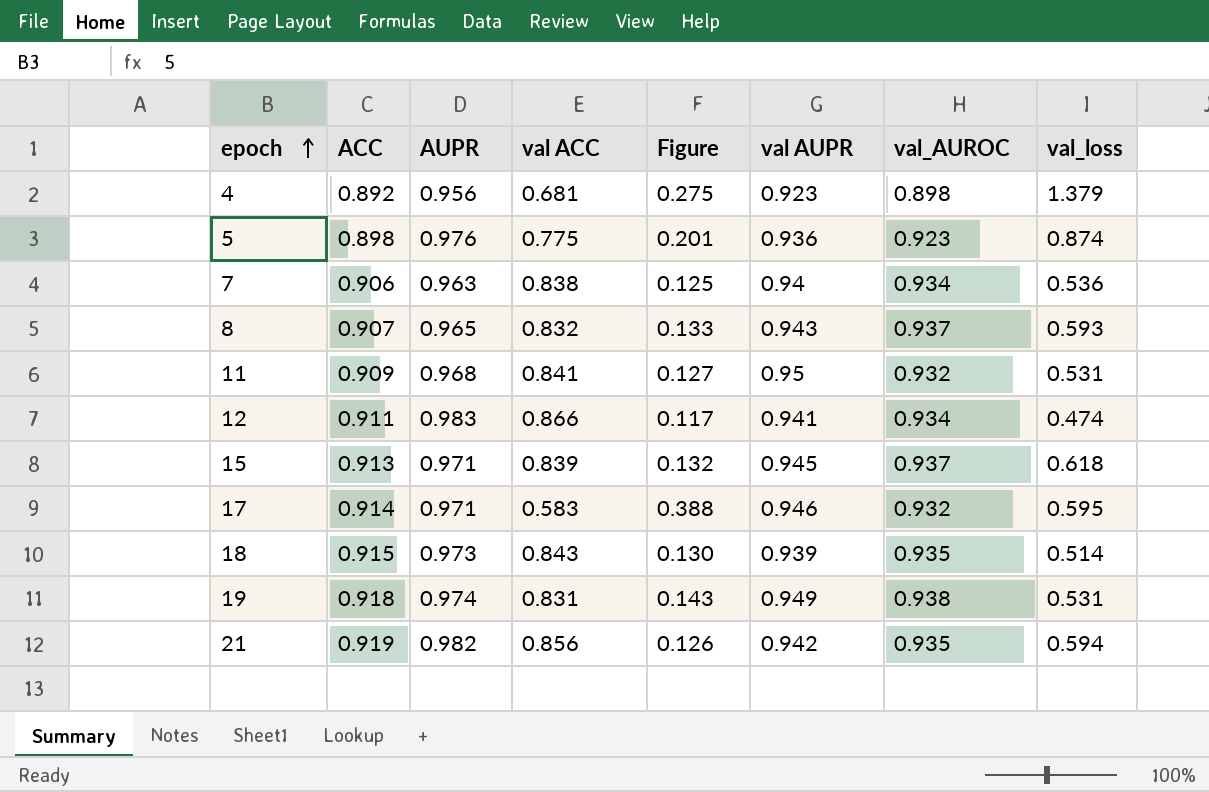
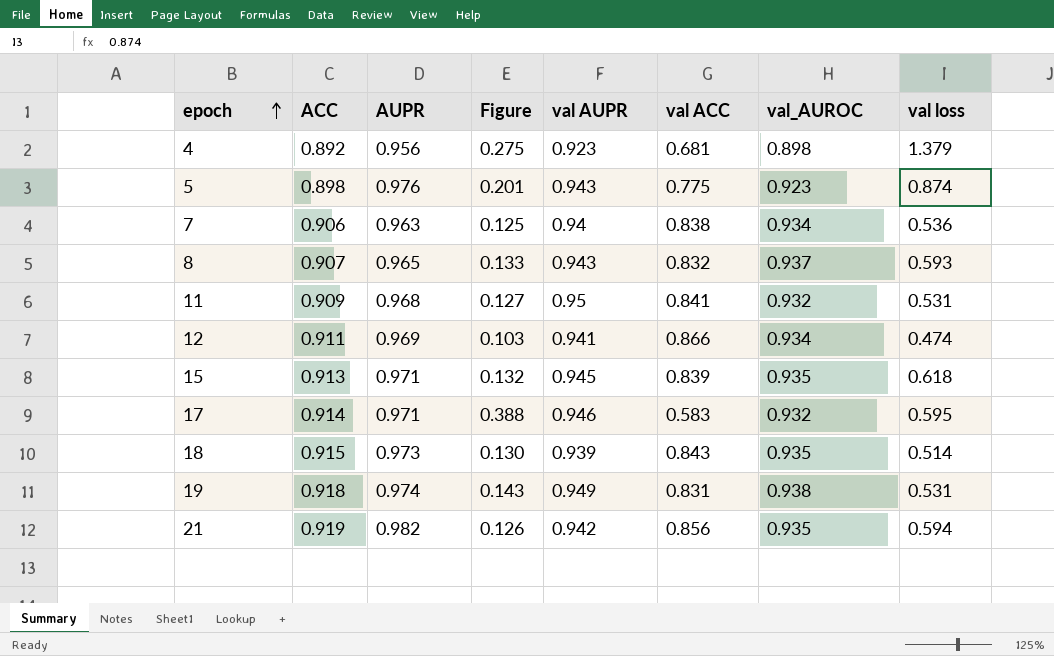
column val ACC | position: 4 -> 6
column name: val_loss -> val loss
5 | val AUPR: 0.936 -> 0.943
12 | AUPR: 0.983 -> 0.969
12 | Figure: 0.117 -> 0.103
15 | val_AUROC: 0.937 -> 0.935

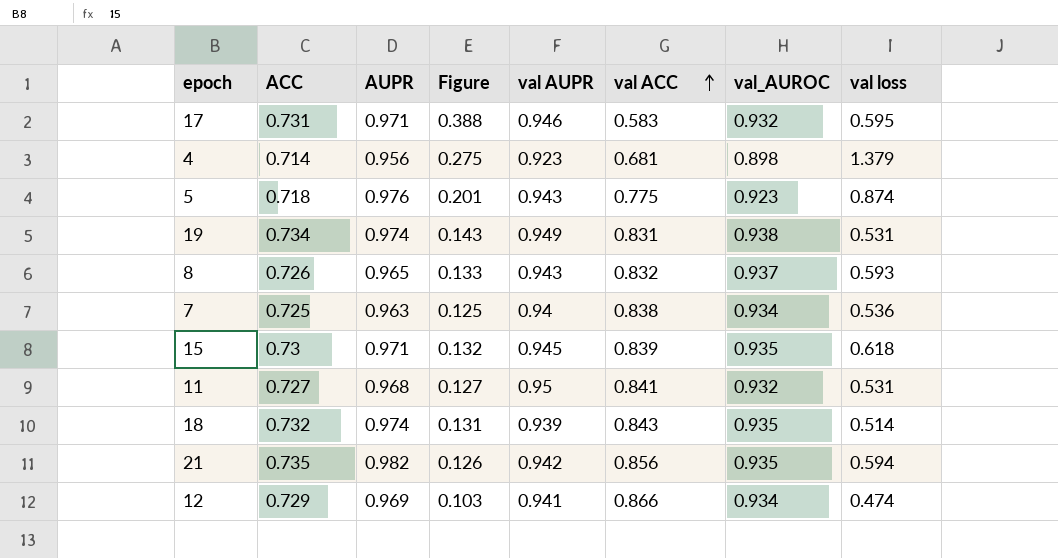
row order: epoch ascending -> val ACC ascending
17 | ACC: 0.914 -> 0.731
4 | ACC: 0.892 -> 0.714
5 | ACC: 0.898 -> 0.718
19 | ACC: 0.918 -> 0.734
8 | ACC: 0.907 -> 0.726
7 | ACC: 0.906 -> 0.725
15 | ACC: 0.913 -> 0.73
11 | ACC: 0.909 -> 0.727
18 | ACC: 0.915 -> 0.732
18 | AUPR: 0.973 -> 0.974
18 | Figure: 0.130 -> 0.131
21 | ACC: 0.919 -> 0.735
12 | ACC: 0.911 -> 0.729

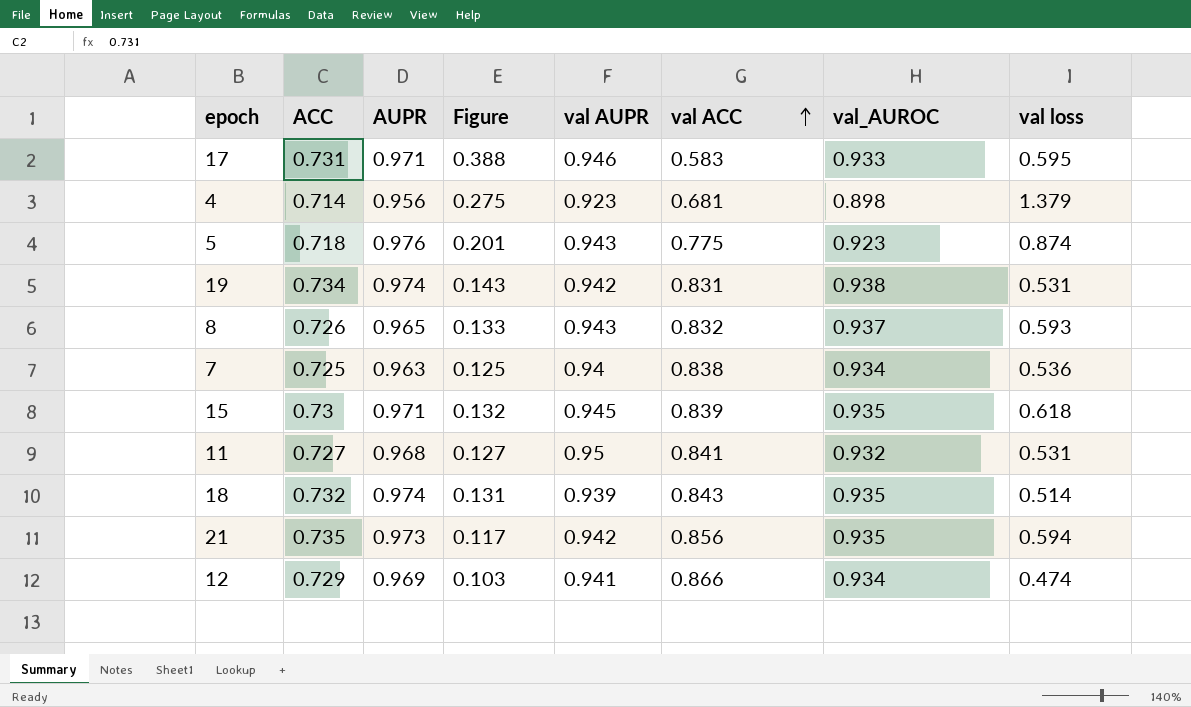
17 | val_AUROC: 0.932 -> 0.933
19 | val AUPR: 0.949 -> 0.942
21 | AUPR: 0.982 -> 0.973
21 | Figure: 0.126 -> 0.117

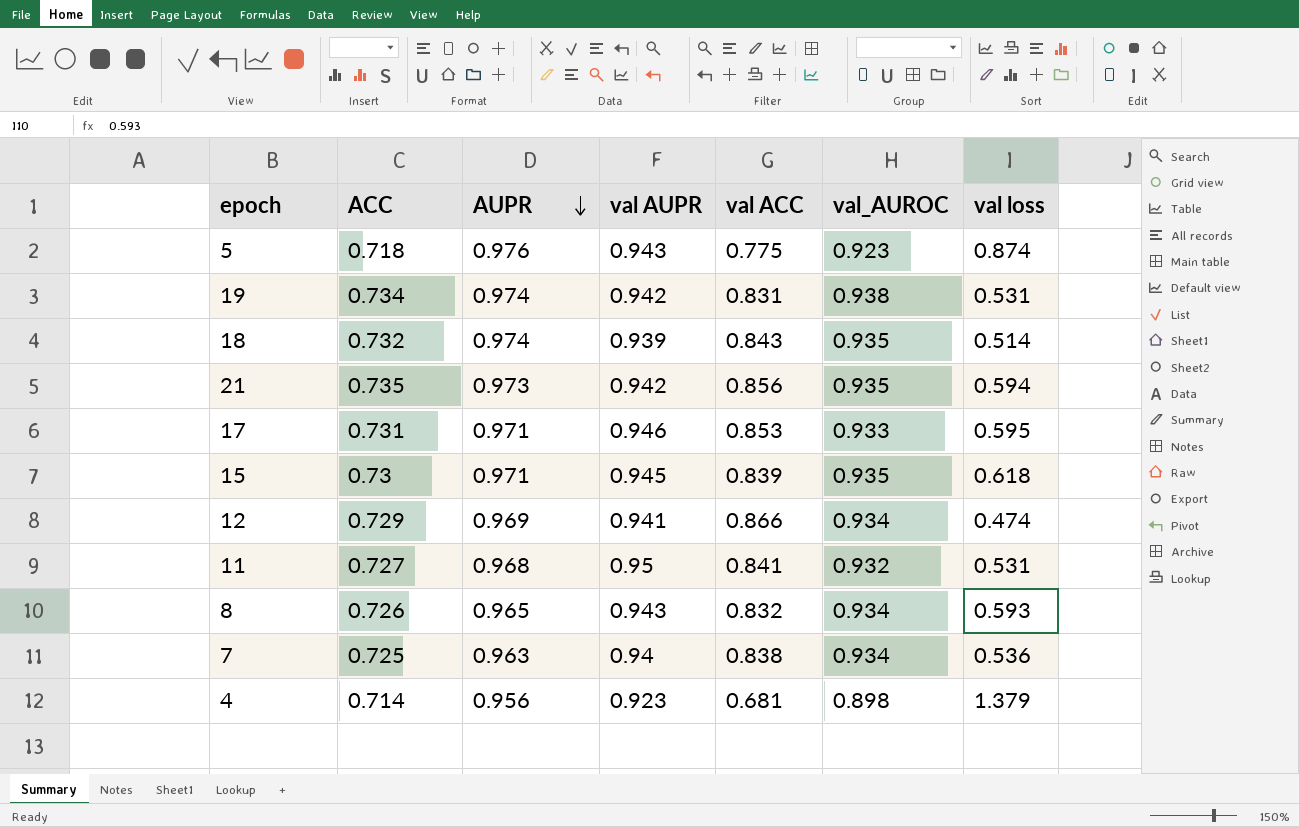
row order: val ACC ascending -> AUPR descending
column Figure | formula: [AUPR] - [val ACC] -> none
17 | val ACC: 0.583 -> 0.853
8 | val_AUROC: 0.937 -> 0.934

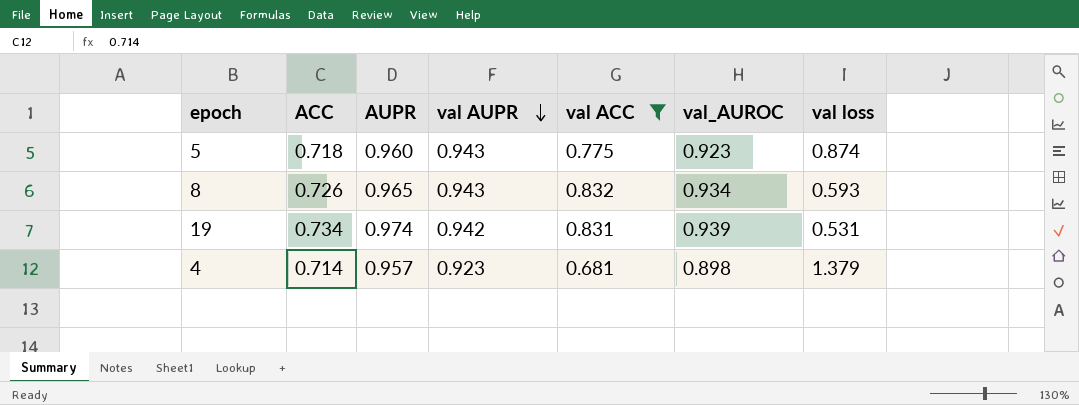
filter: none -> val ACC <= 0.832
row order: AUPR descending -> val AUPR descending
5 | AUPR: 0.976 -> 0.960
19 | val_AUROC: 0.938 -> 0.939
4 | AUPR: 0.956 -> 0.957

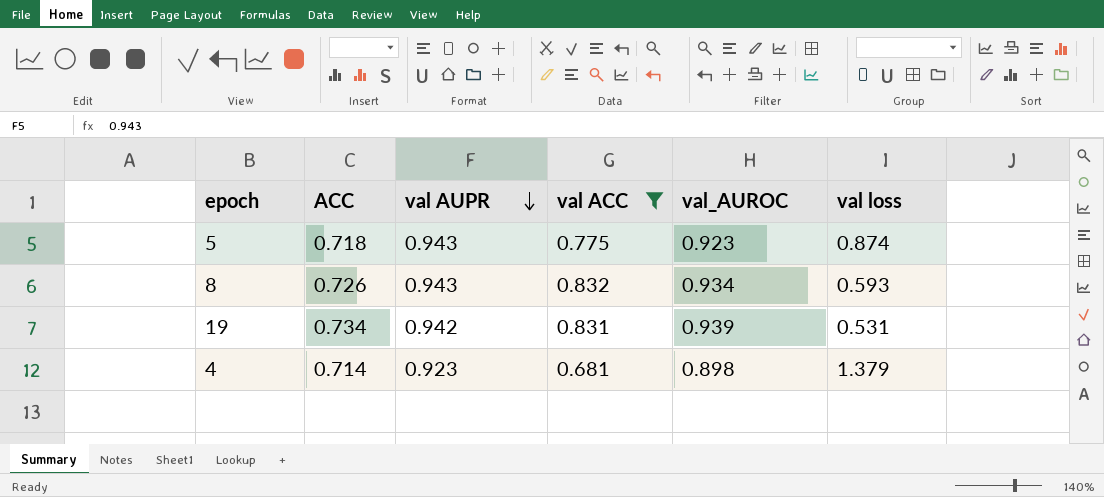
column AUPR | position: 3 -> none

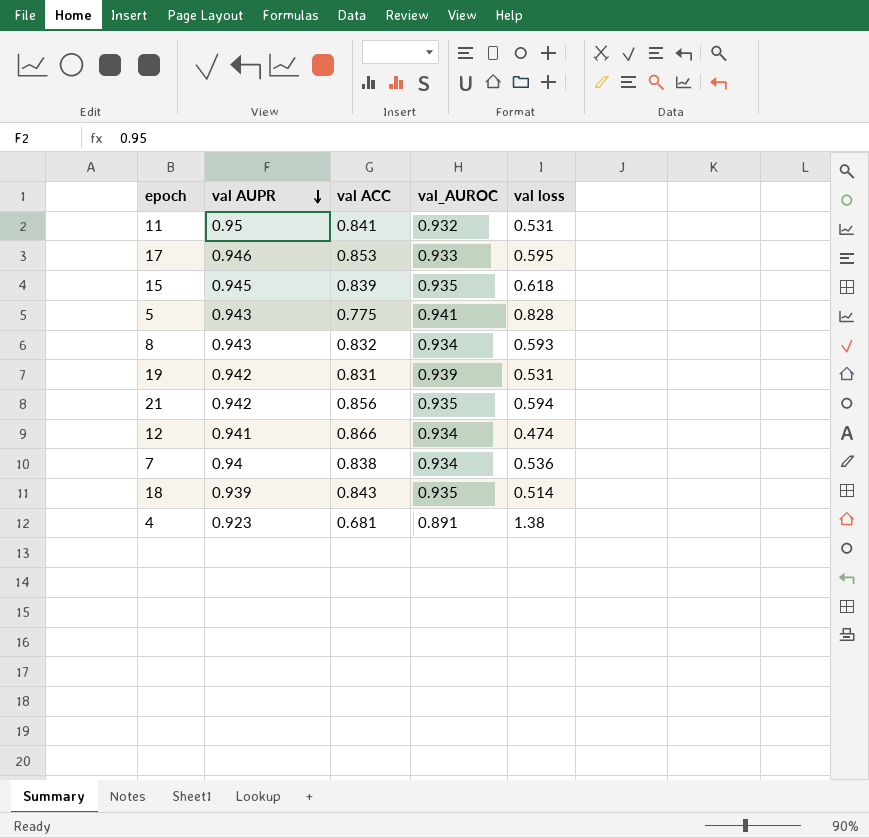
filter: val ACC <= 0.832 -> none
column ACC | position: 2 -> none
5 | val_AUROC: 0.923 -> 0.941
5 | val loss: 0.874 -> 0.828
4 | val_AUROC: 0.898 -> 0.891
4 | val loss: 1.379 -> 1.38

